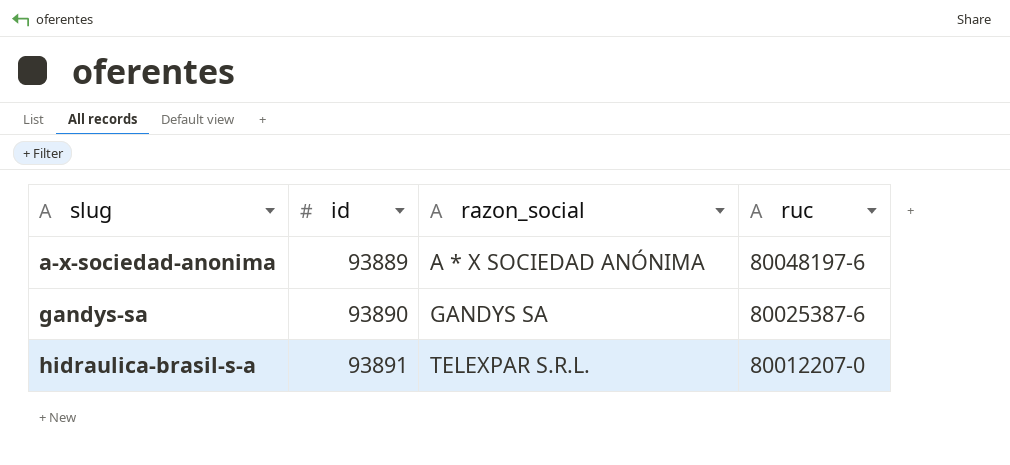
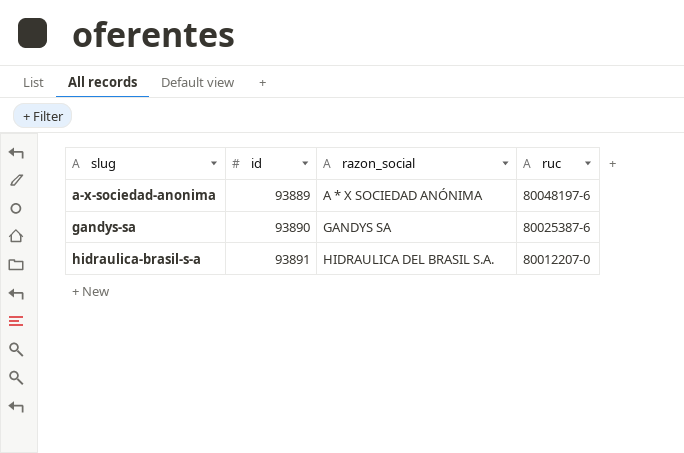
hidraulica-brasil-s-a | razon_social: TELEXPAR S.R.L. -> HIDRAULICA DEL BRASIL S.A.

